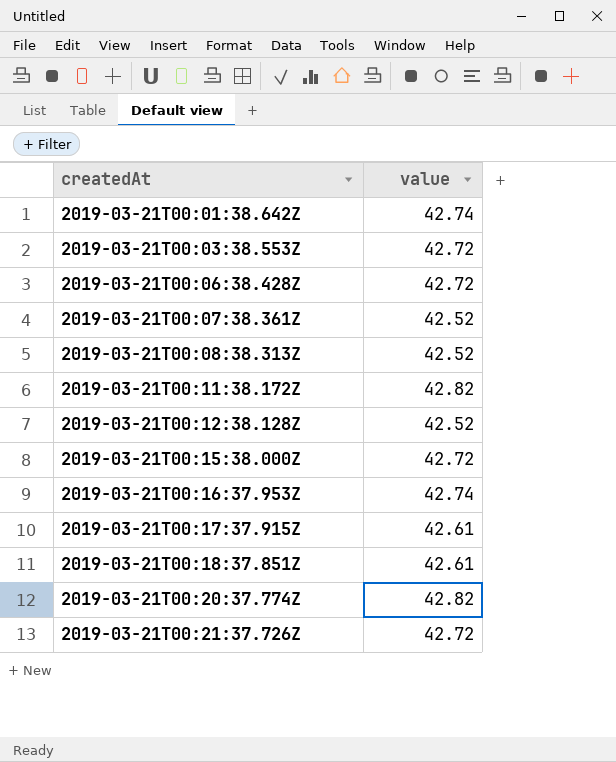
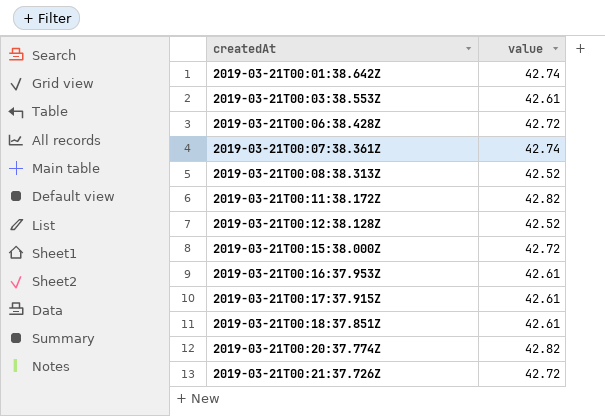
2019-03-21T00:03:38.553Z | value: 42.72 -> 42.61
2019-03-21T00:07:38.361Z | value: 42.52 -> 42.74
2019-03-21T00:16:37.953Z | value: 42.74 -> 42.61

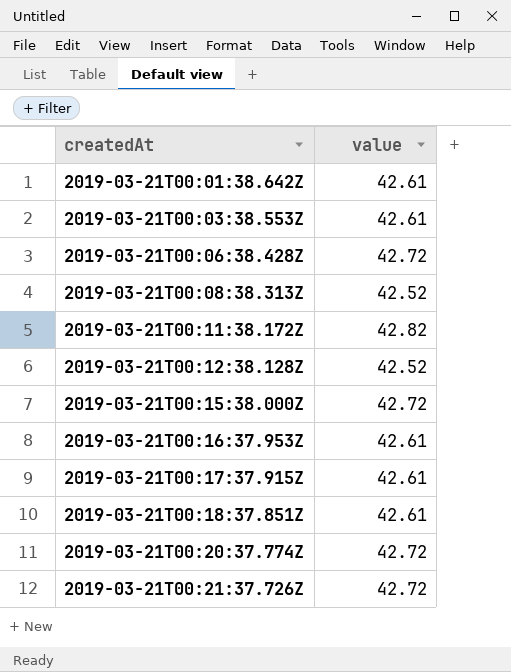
row 2019-03-21T00:07:38.361Z: 42.74 -> none
2019-03-21T00:01:38.642Z | value: 42.74 -> 42.61
2019-03-21T00:20:37.774Z | value: 42.82 -> 42.72

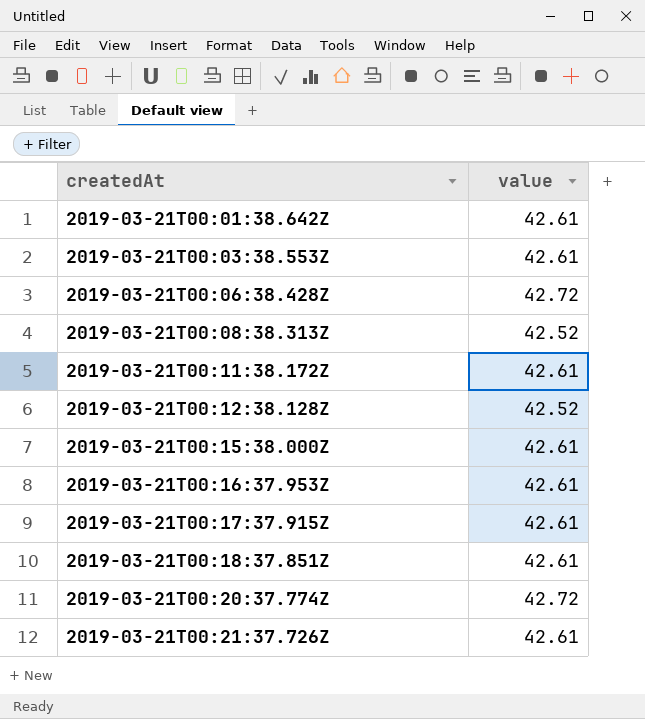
2019-03-21T00:11:38.172Z | value: 42.82 -> 42.61
2019-03-21T00:15:38.000Z | value: 42.72 -> 42.61
2019-03-21T00:21:37.726Z | value: 42.72 -> 42.61

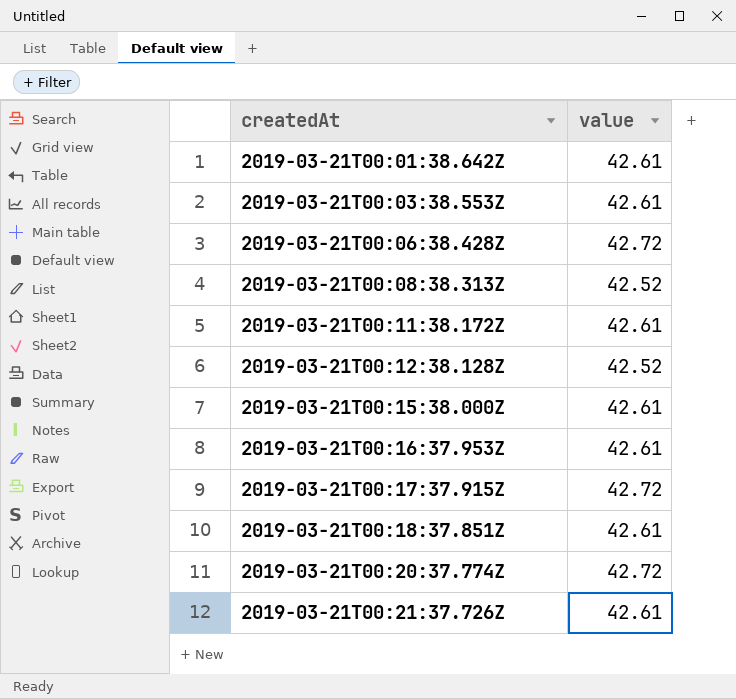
2019-03-21T00:17:37.915Z | value: 42.61 -> 42.72

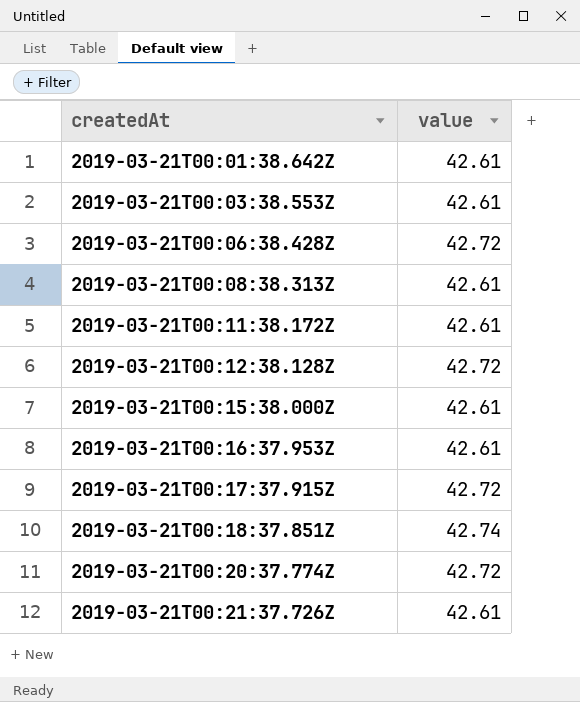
2019-03-21T00:08:38.313Z | value: 42.52 -> 42.61
2019-03-21T00:12:38.128Z | value: 42.52 -> 42.72
2019-03-21T00:18:37.851Z | value: 42.61 -> 42.74

